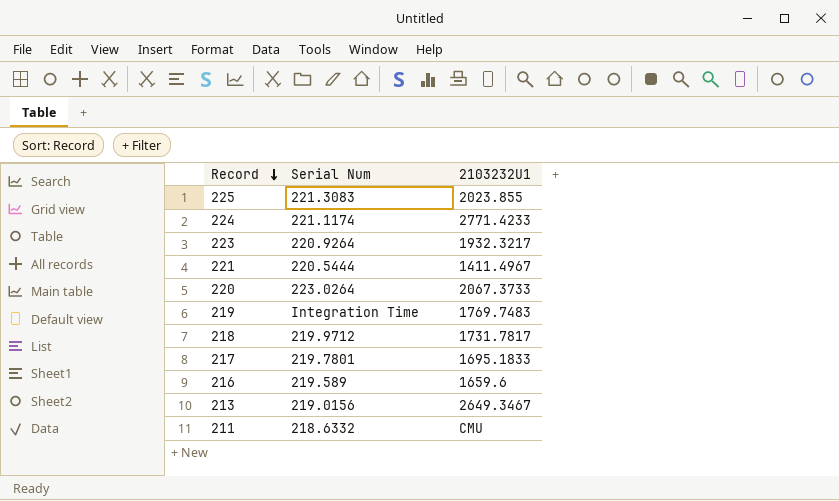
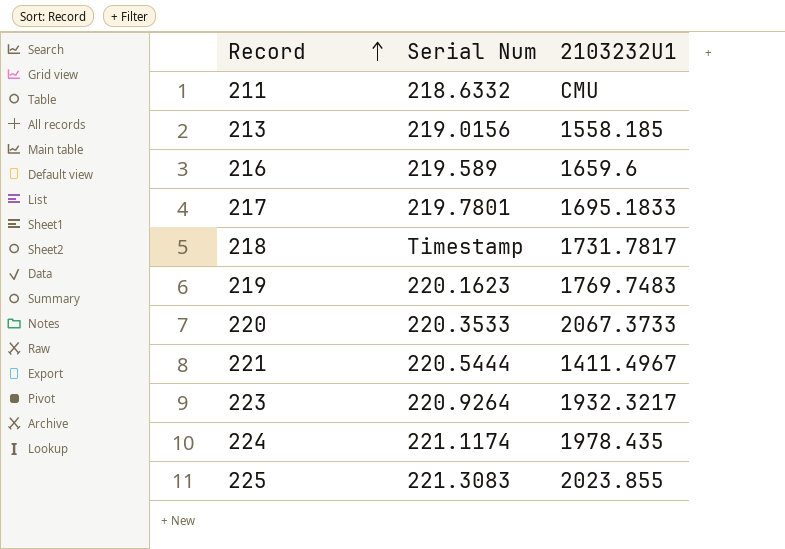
row order: Record descending -> Record ascending
213 | 2103232U1: 2649.3467 -> 1558.185
218 | Serial Num: 219.9712 -> Timestamp
219 | Serial Num: Integration Time -> 220.1623
220 | Serial Num: 223.0264 -> 220.3533
224 | 2103232U1: 2771.4233 -> 1978.435

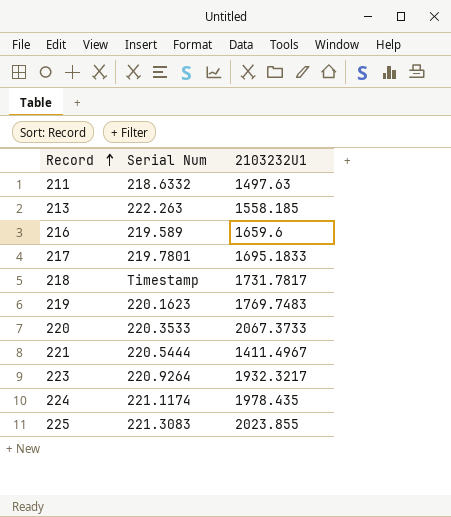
211 | 2103232U1: CMU -> 1497.63
213 | Serial Num: 219.0156 -> 222.263

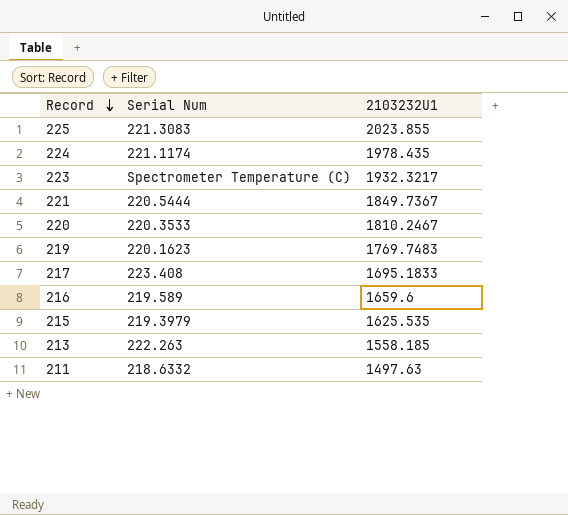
row order: Record ascending -> Record descending
row 218: Timestamp | 1731.7817 -> none
223 | Serial Num: 220.9264 -> Spectrometer Temperature (C)
221 | 2103232U1: 1411.4967 -> 1849.7367
220 | 2103232U1: 2067.3733 -> 1810.2467
217 | Serial Num: 219.7801 -> 223.408
row 215: none -> 219.3979 | 1625.535

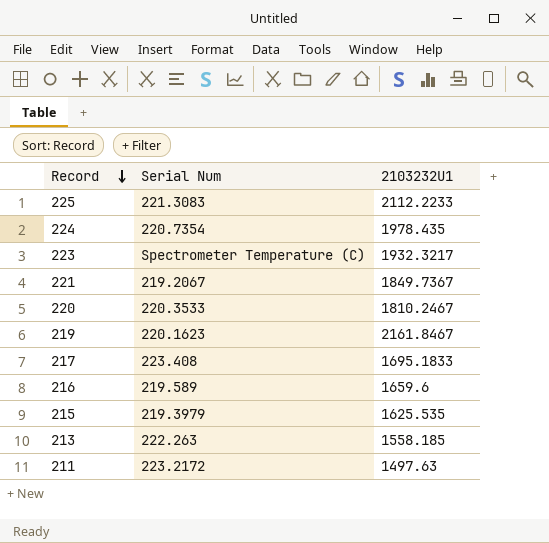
225 | 2103232U1: 2023.855 -> 2112.2233
224 | Serial Num: 221.1174 -> 220.7354
221 | Serial Num: 220.5444 -> 219.2067
219 | 2103232U1: 1769.7483 -> 2161.8467
211 | Serial Num: 218.6332 -> 223.2172

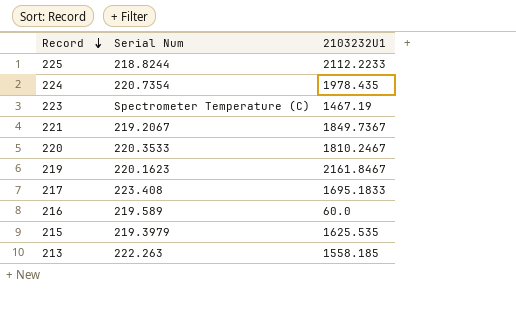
row 211: 223.2172 | 1497.63 -> none
225 | Serial Num: 221.3083 -> 218.8244
223 | 2103232U1: 1932.3217 -> 1467.19
216 | 2103232U1: 1659.6 -> 60.0

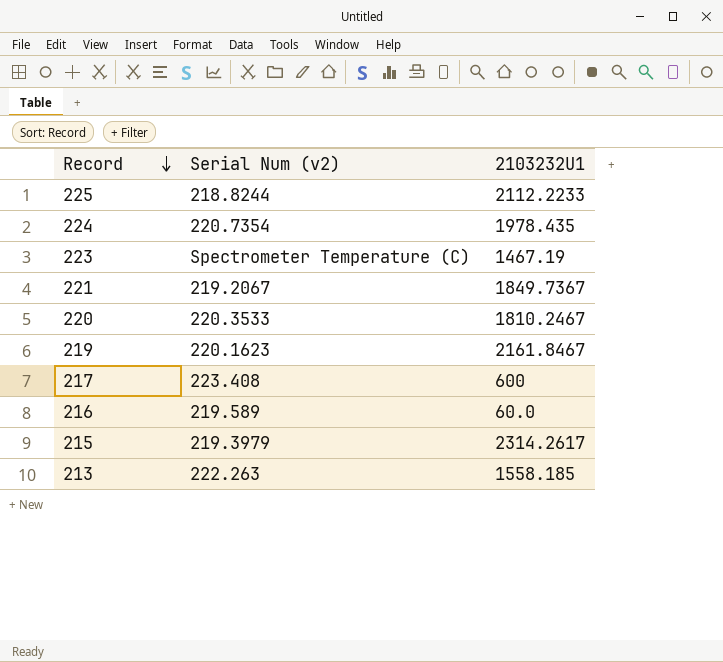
column name: Serial Num -> Serial Num (v2)
217 | 2103232U1: 1695.1833 -> 600
215 | 2103232U1: 1625.535 -> 2314.2617

